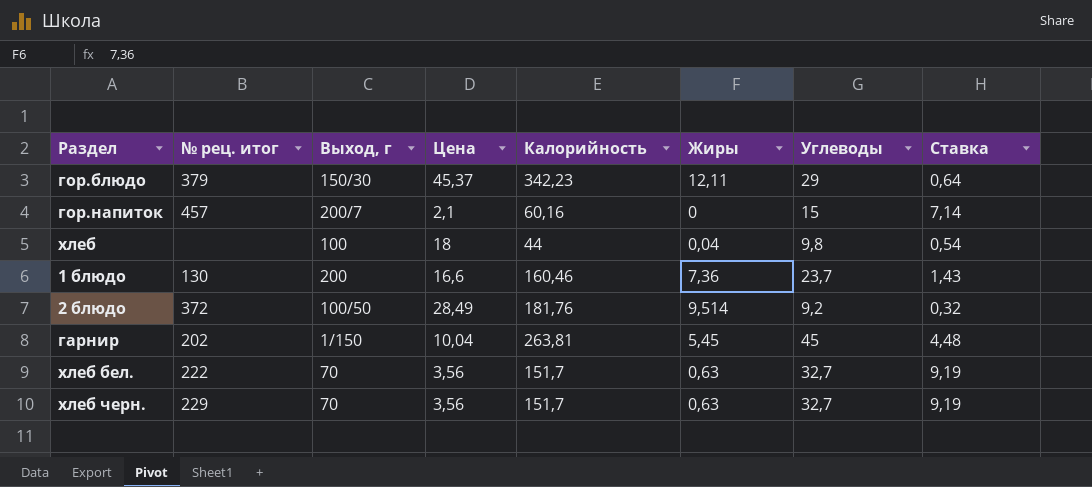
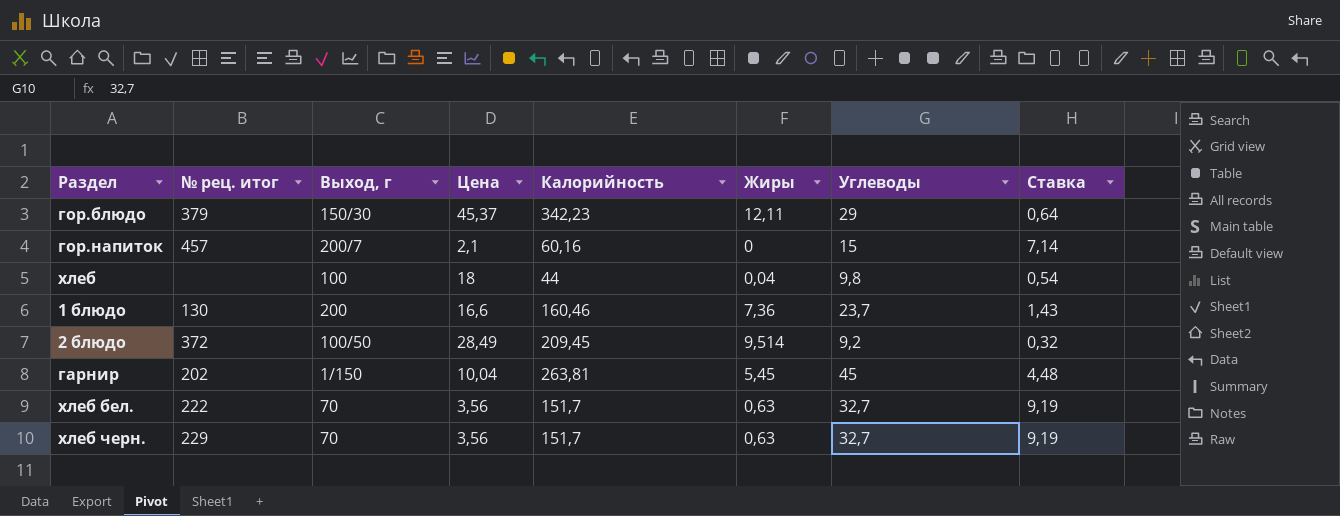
2 блюдо | Калорийность: 181,76 -> 209,45

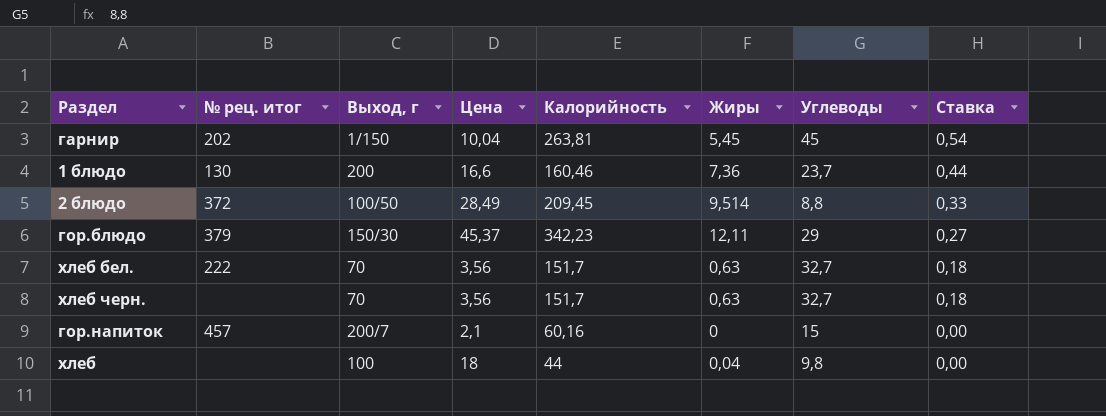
row order: none -> Ставка descending
column Ставка | formula: [Углеводы] / [Цена] -> [Жиры] / [Цена]
2 блюдо | Углеводы: 9,2 -> 8,8
хлеб черн. | № рец. итог: 229 -> none

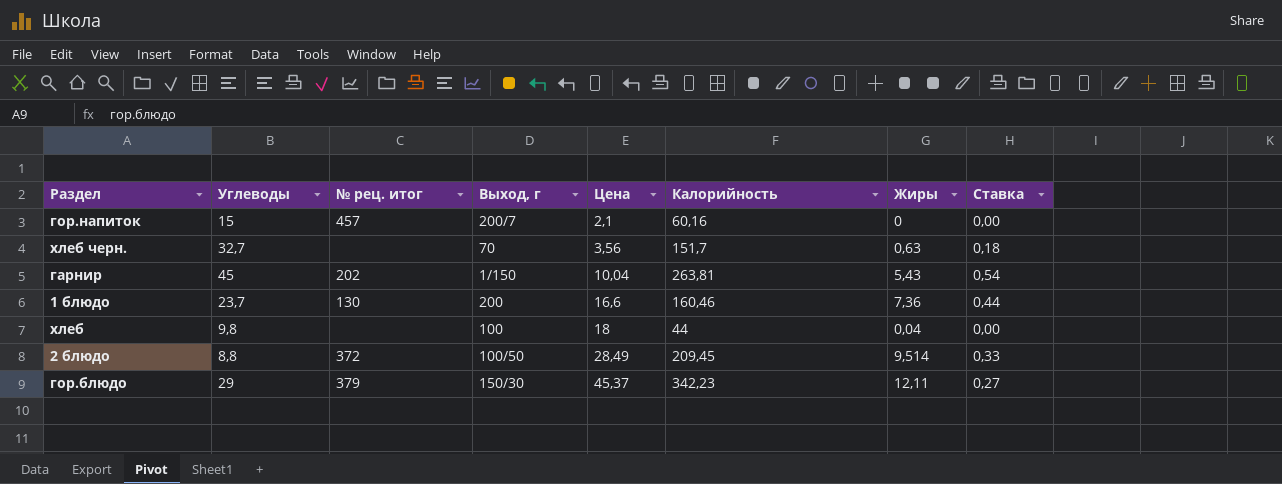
row order: Ставка descending -> Цена ascending
column Углеводы | position: 7 -> 2
row хлеб бел.: 222 | 70 | 3,56 | 151,7 | 0,63 | 32,7 | 0,18 -> none
гарнир | Жиры: 5,45 -> 5,43

